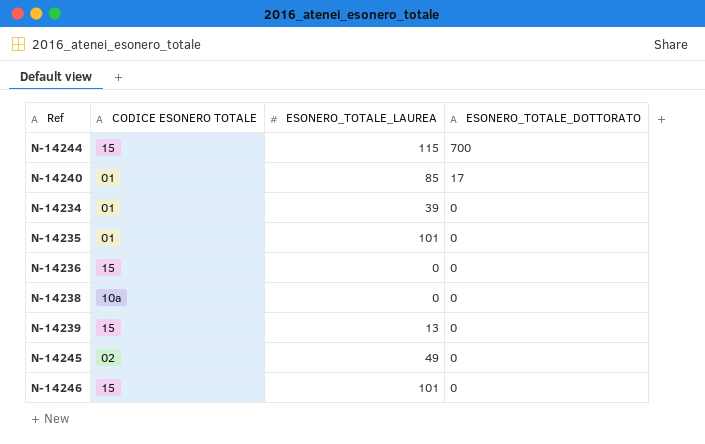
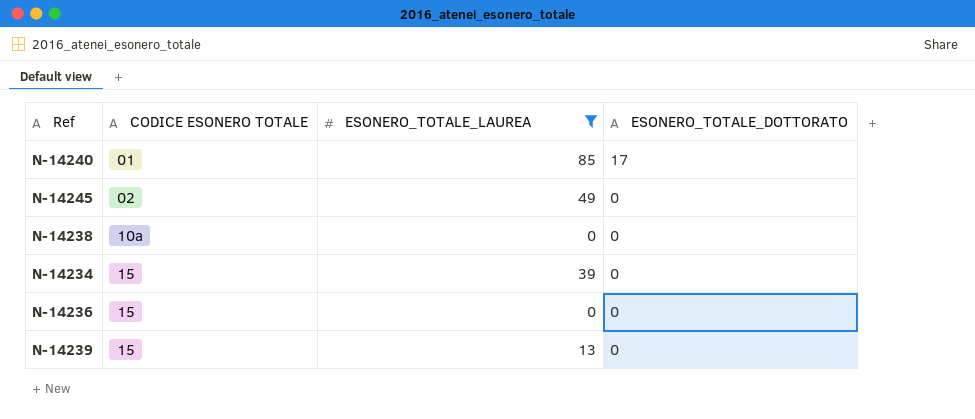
filter: none -> ESONERO_TOTALE_LAUREA <= 85
row order: ESONERO_TOTALE_DOTTORATO descending -> CODICE ESONERO TOTALE ascending
N-14234 | CODICE ESONERO TOTALE: 01 -> 15

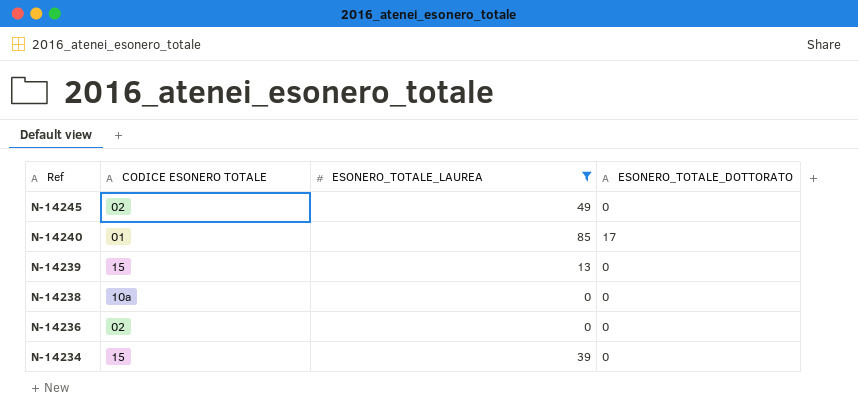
row order: CODICE ESONERO TOTALE ascending -> Ref descending
N-14236 | CODICE ESONERO TOTALE: 15 -> 02

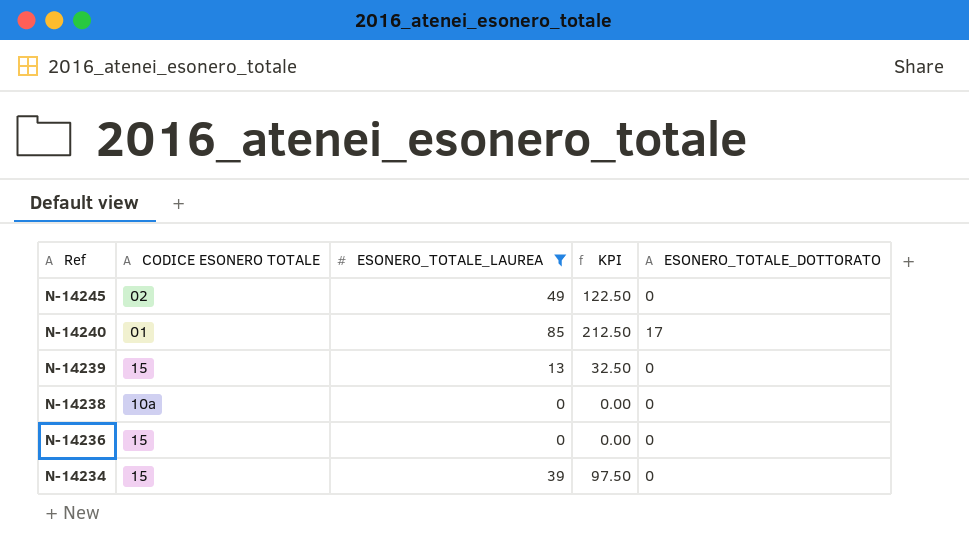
column KPI | formula: none -> [ESONERO_TOTALE_LAUREA] * 2.5
N-14236 | CODICE ESONERO TOTALE: 02 -> 15

